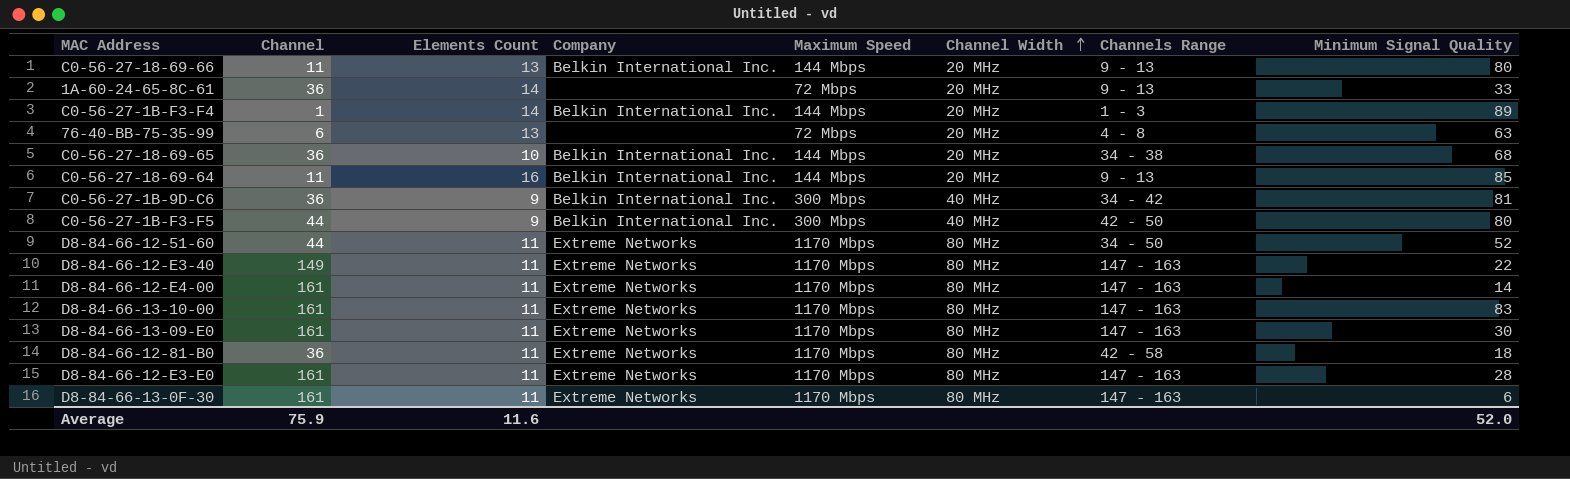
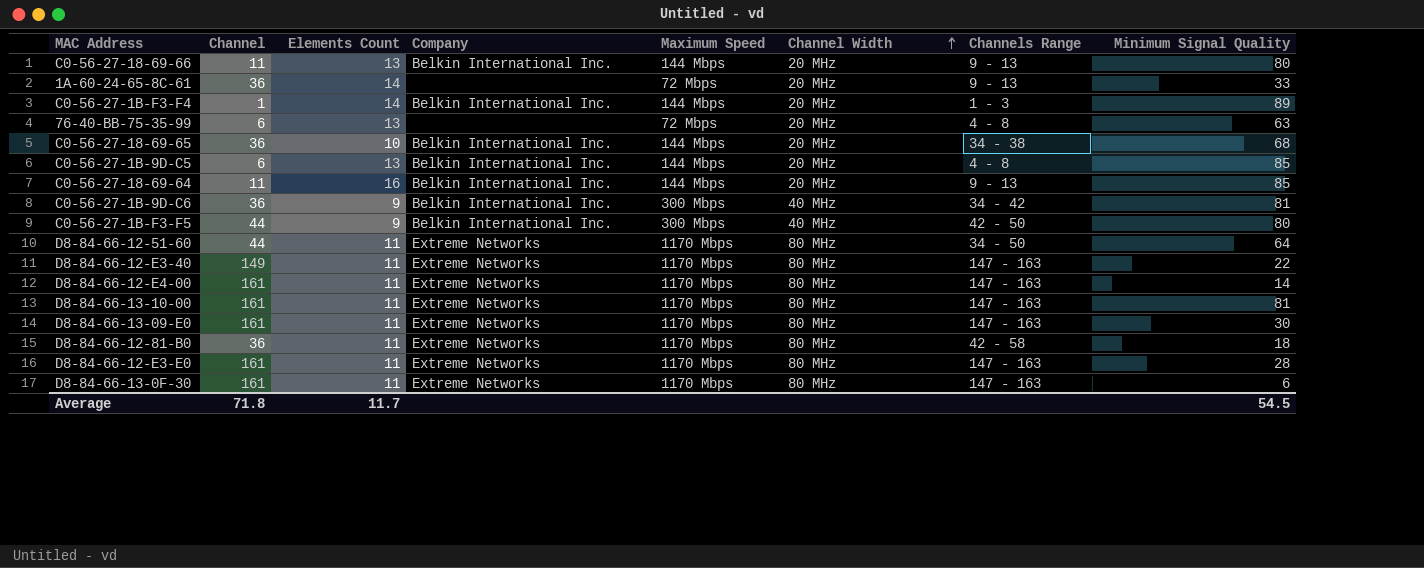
row C0-56-27-1B-9D-C5: none -> 6 | 13 | Belkin International Inc. | 144 Mbps | 20 MHz | 4 - 8 | 85
D8-84-66-12-51-60 | Minimum Signal Quality: 52 -> 64
D8-84-66-13-10-00 | Minimum Signal Quality: 83 -> 81
Average | Channel: 75.9 -> 71.8
Average | Elements Count: 11.6 -> 11.7
Average | Minimum Signal Quality: 52.0 -> 54.5

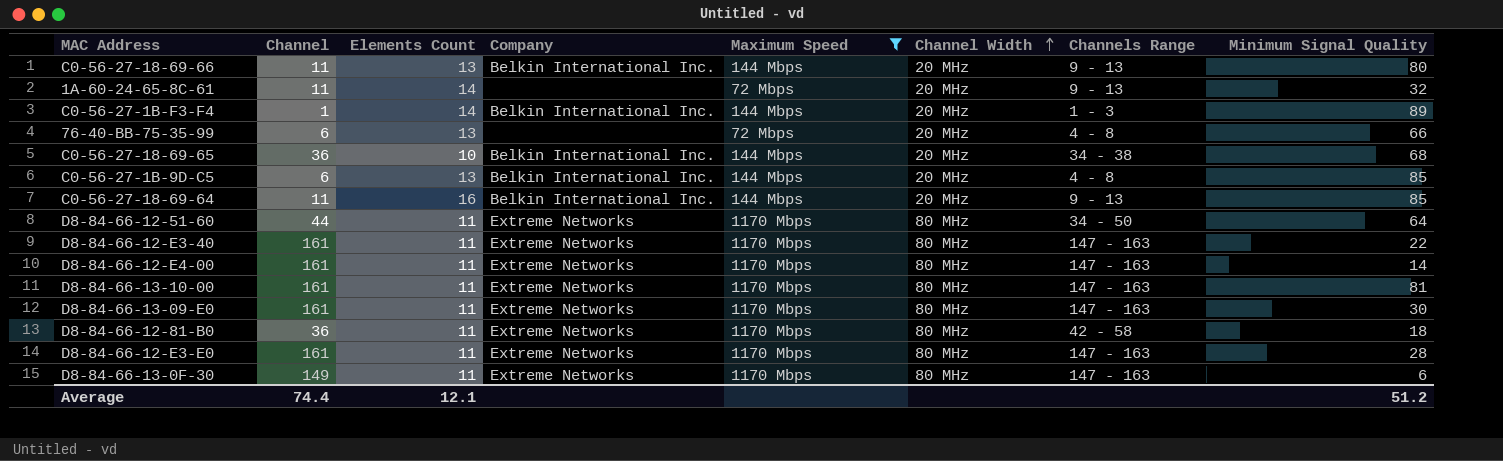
filter: none -> Maximum Speed != 300 Mbps
1A-60-24-65-8C-61 | Channel: 36 -> 11
1A-60-24-65-8C-61 | Minimum Signal Quality: 33 -> 32
76-40-BB-75-35-99 | Minimum Signal Quality: 63 -> 66
D8-84-66-12-E3-40 | Channel: 149 -> 161
D8-84-66-13-0F-30 | Channel: 161 -> 149
Average | Channel: 71.8 -> 74.4
Average | Elements Count: 11.7 -> 12.1
Average | Minimum Signal Quality: 54.5 -> 51.2

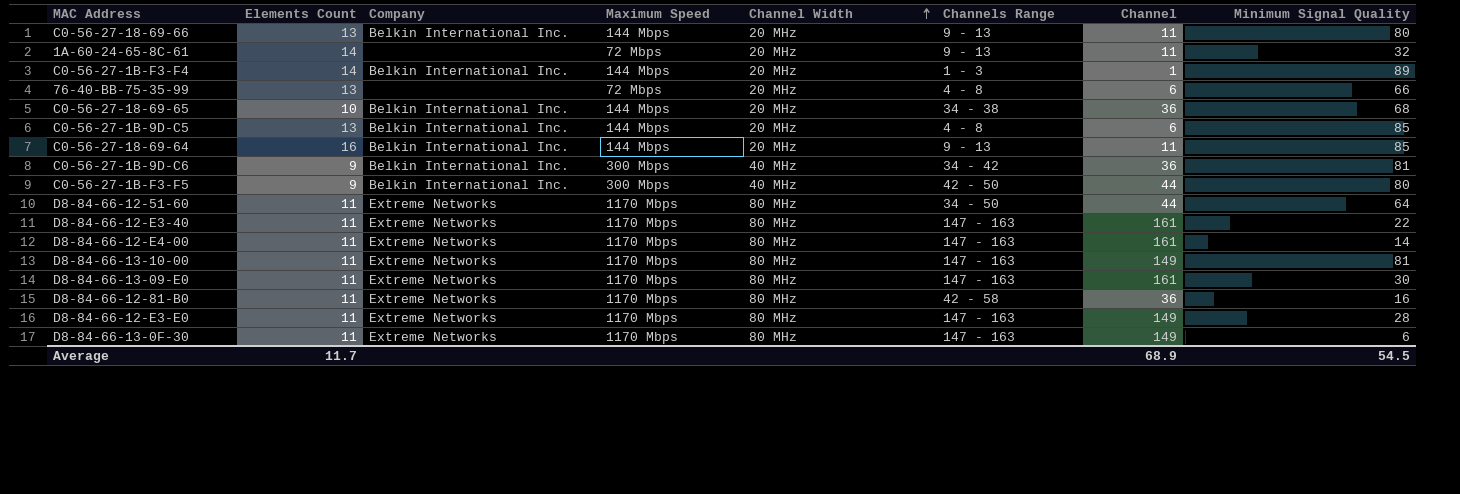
filter: Maximum Speed != 300 Mbps -> none
column Channel | position: 2 -> 7
D8-84-66-13-10-00 | Channel: 161 -> 149
D8-84-66-12-81-B0 | Minimum Signal Quality: 18 -> 16
D8-84-66-12-E3-E0 | Channel: 161 -> 149
Average | Elements Count: 12.1 -> 11.7
Average | Channel: 74.4 -> 68.9
Average | Minimum Signal Quality: 51.2 -> 54.5

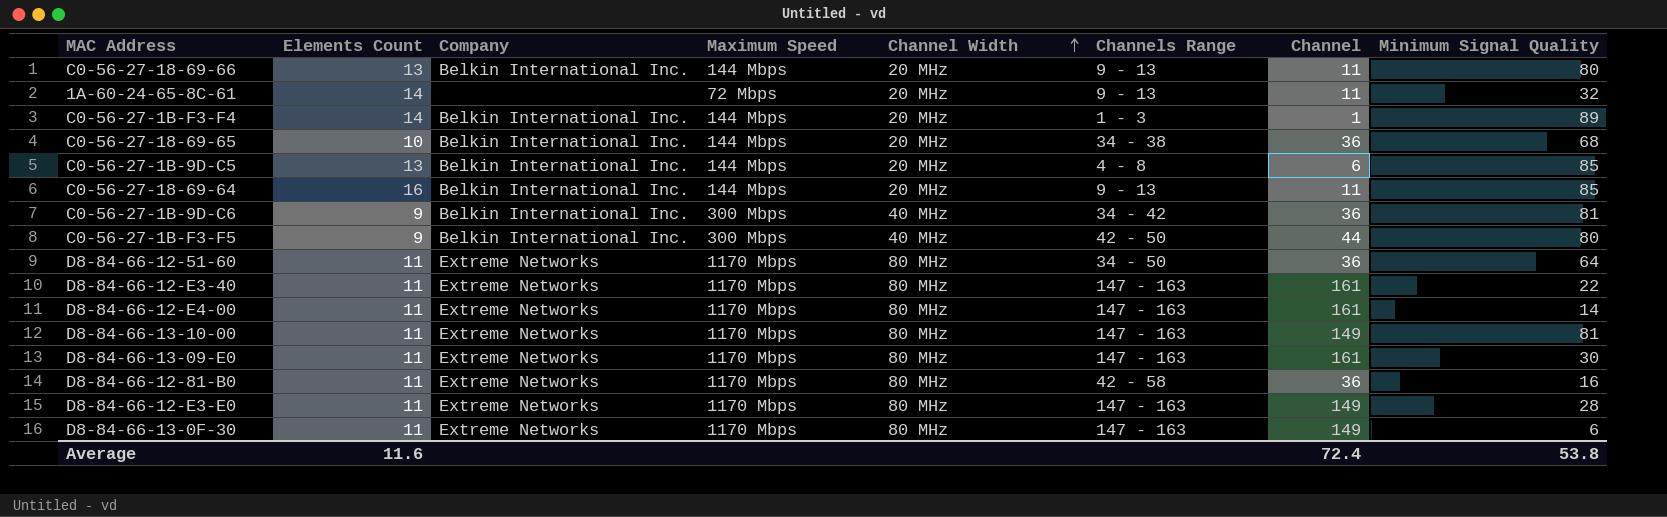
row 76-40-BB-75-35-99: 13 | none | 72 Mbps | 20 MHz | 4 - 8 | 6 | 66 -> none
D8-84-66-12-51-60 | Channel: 44 -> 36
Average | Elements Count: 11.7 -> 11.6
Average | Channel: 68.9 -> 72.4
Average | Minimum Signal Quality: 54.5 -> 53.8

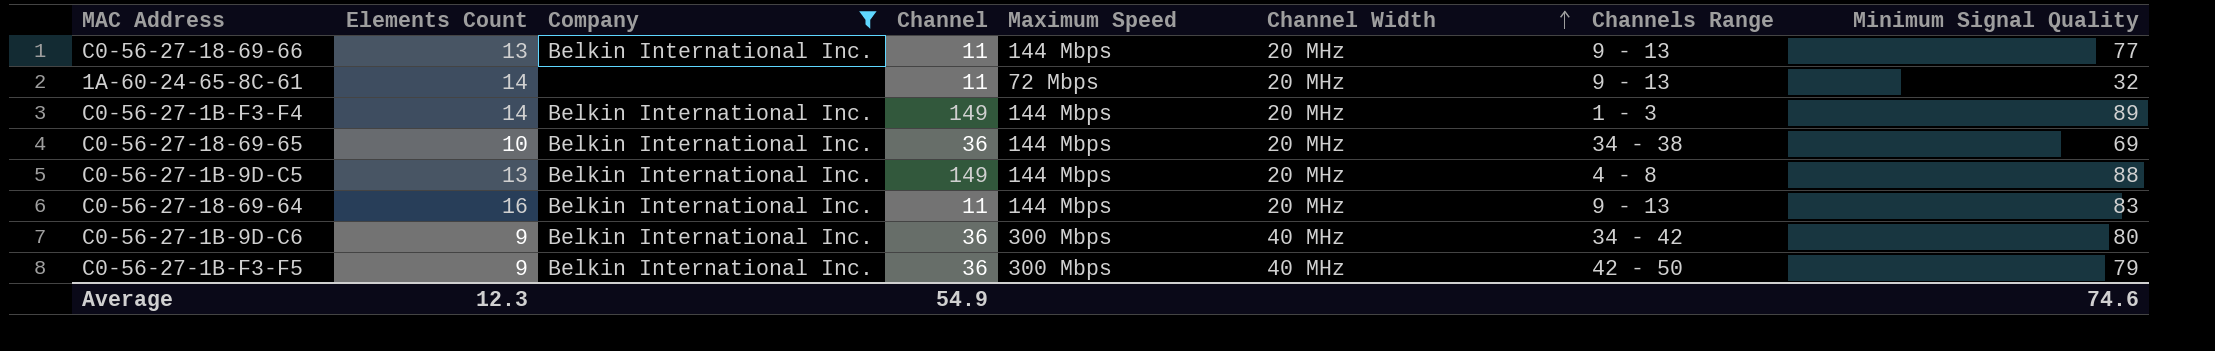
filter: none -> Company != Extreme Networks
column Channel | position: 7 -> 4
C0-56-27-18-69-66 | Minimum Signal Quality: 80 -> 77
C0-56-27-1B-F3-F4 | Channel: 1 -> 149
C0-56-27-18-69-65 | Minimum Signal Quality: 68 -> 69
C0-56-27-1B-9D-C5 | Channel: 6 -> 149
C0-56-27-1B-9D-C5 | Minimum Signal Quality: 85 -> 88
C0-56-27-18-69-64 | Minimum Signal Quality: 85 -> 83
C0-56-27-1B-9D-C6 | Minimum Signal Quality: 81 -> 80
C0-56-27-1B-F3-F5 | Channel: 44 -> 36
C0-56-27-1B-F3-F5 | Minimum Signal Quality: 80 -> 79
Average | Elements Count: 11.6 -> 12.3
Average | Channel: 72.4 -> 54.9
Average | Minimum Signal Quality: 53.8 -> 74.6

